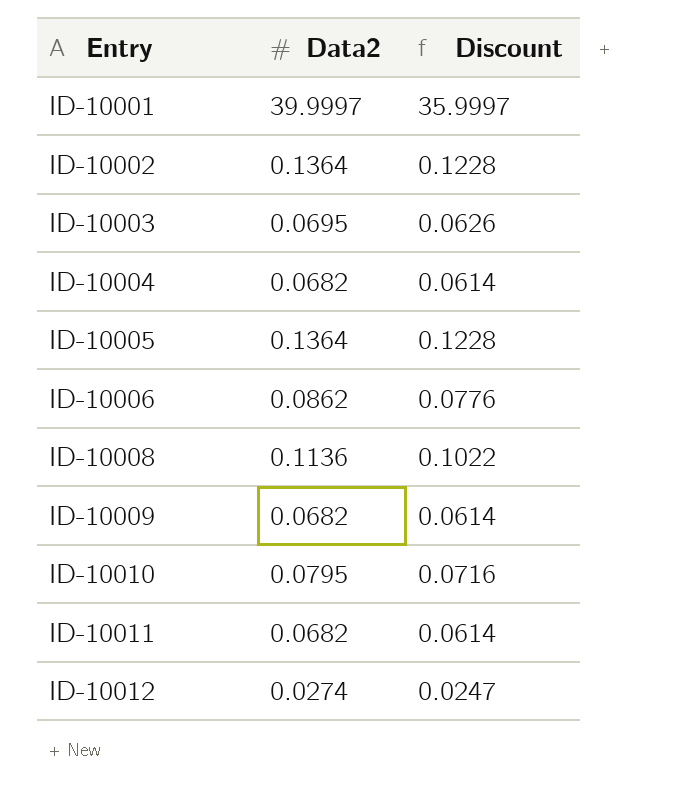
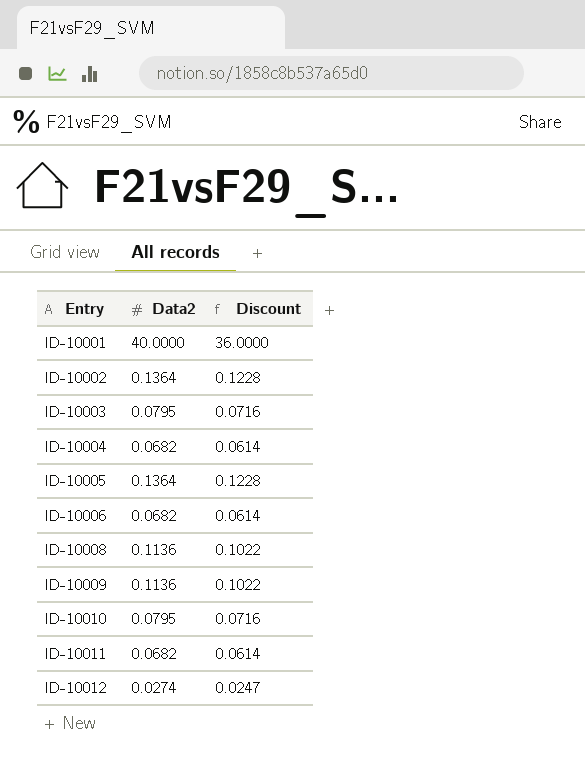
ID-10001 | Data2: 39.9997 -> 40.0000
ID-10001 | Discount: 35.9997 -> 36.0000
ID-10003 | Data2: 0.0695 -> 0.0795
ID-10003 | Discount: 0.0626 -> 0.0716
ID-10006 | Data2: 0.0862 -> 0.0682
ID-10006 | Discount: 0.0776 -> 0.0614
ID-10009 | Data2: 0.0682 -> 0.1136
ID-10009 | Discount: 0.0614 -> 0.1022

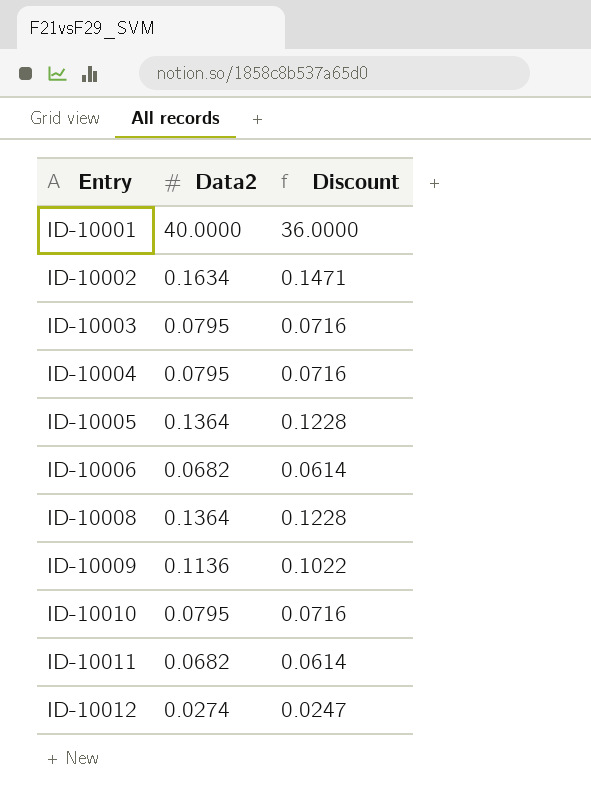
ID-10002 | Data2: 0.1364 -> 0.1634
ID-10002 | Discount: 0.1228 -> 0.1471
ID-10004 | Data2: 0.0682 -> 0.0795
ID-10004 | Discount: 0.0614 -> 0.0716
ID-10008 | Data2: 0.1136 -> 0.1364
ID-10008 | Discount: 0.1022 -> 0.1228

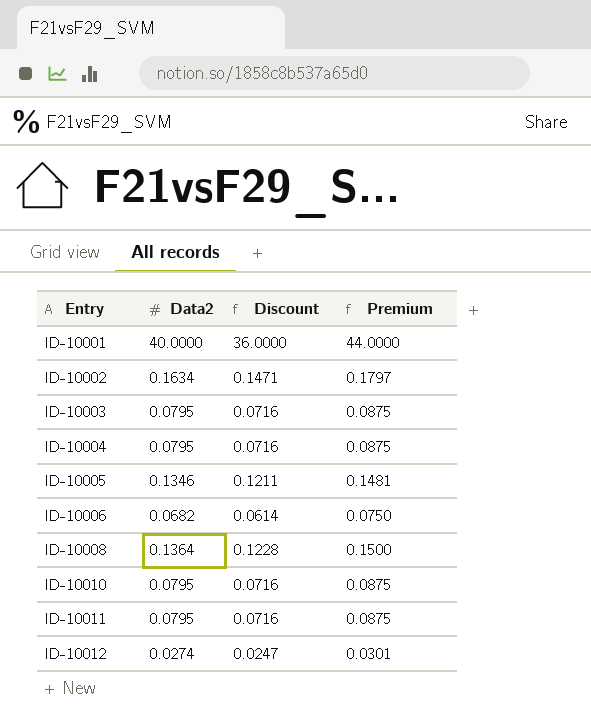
column Premium | formula: none -> [Data2] * 1.1
row ID-10009: 0.1136 | 0.1022 -> none
ID-10005 | Data2: 0.1364 -> 0.1346
ID-10005 | Discount: 0.1228 -> 0.1211
ID-10011 | Data2: 0.0682 -> 0.0795
ID-10011 | Discount: 0.0614 -> 0.0716

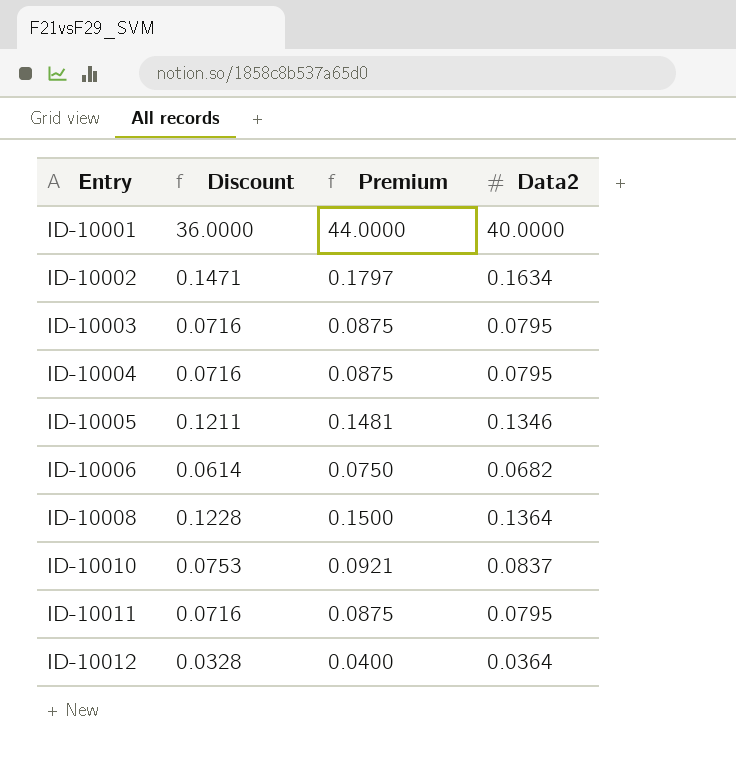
column Data2 | position: 2 -> 4
ID-10010 | Discount: 0.0716 -> 0.0753
ID-10010 | Premium: 0.0875 -> 0.0921
ID-10010 | Data2: 0.0795 -> 0.0837
ID-10012 | Discount: 0.0247 -> 0.0328
ID-10012 | Premium: 0.0301 -> 0.0400
ID-10012 | Data2: 0.0274 -> 0.0364

